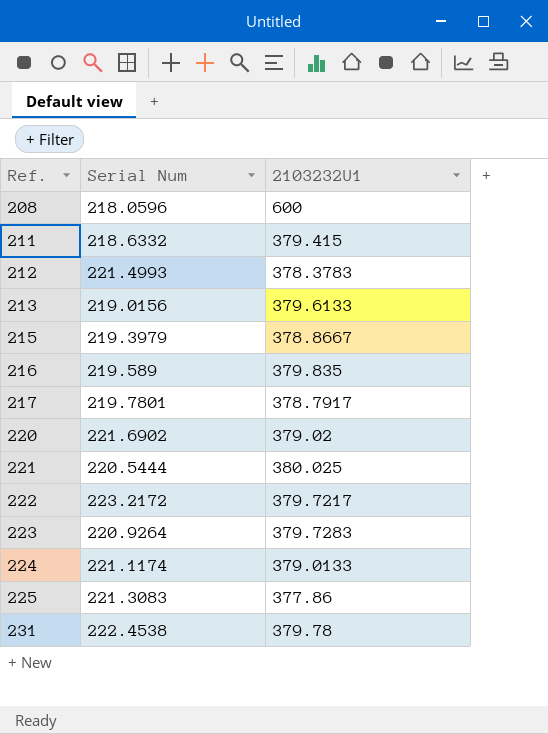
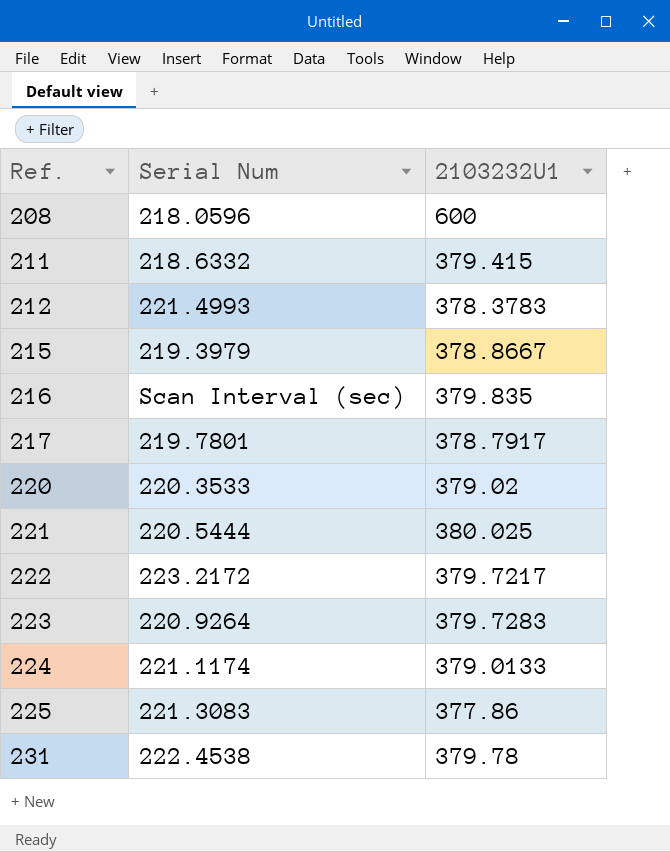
row 213: 219.0156 | 379.6133 -> none
216 | Serial Num: 219.589 -> Scan Interval (sec)
220 | Serial Num: 221.6902 -> 220.3533

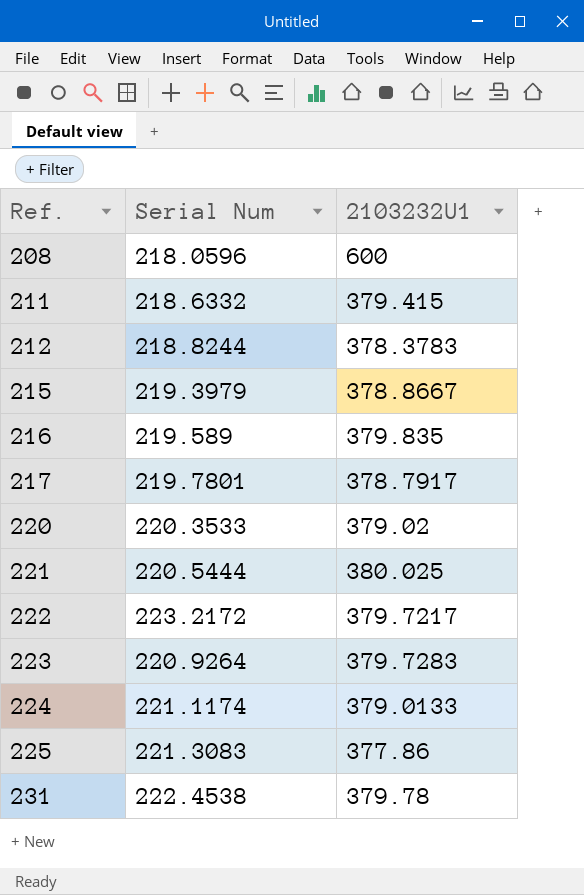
212 | Serial Num: 221.4993 -> 218.8244
216 | Serial Num: Scan Interval (sec) -> 219.589

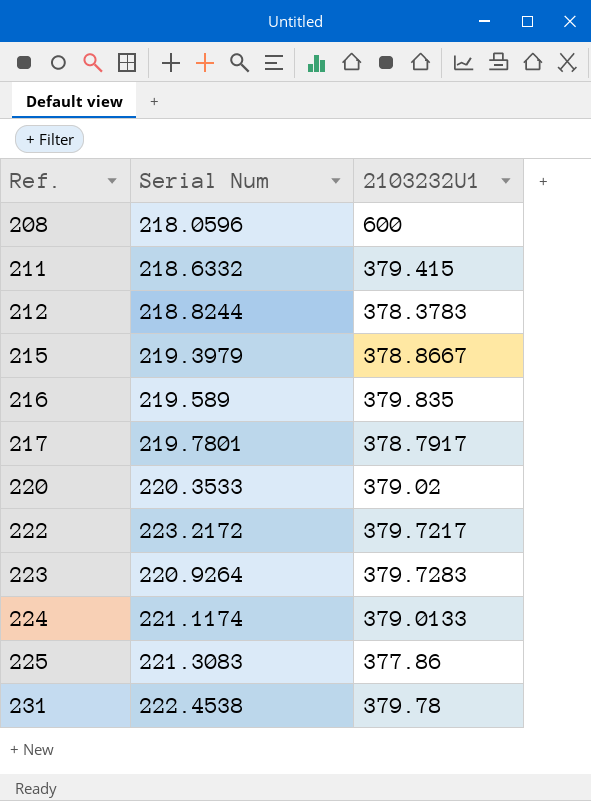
row 221: 220.5444 | 380.025 -> none

